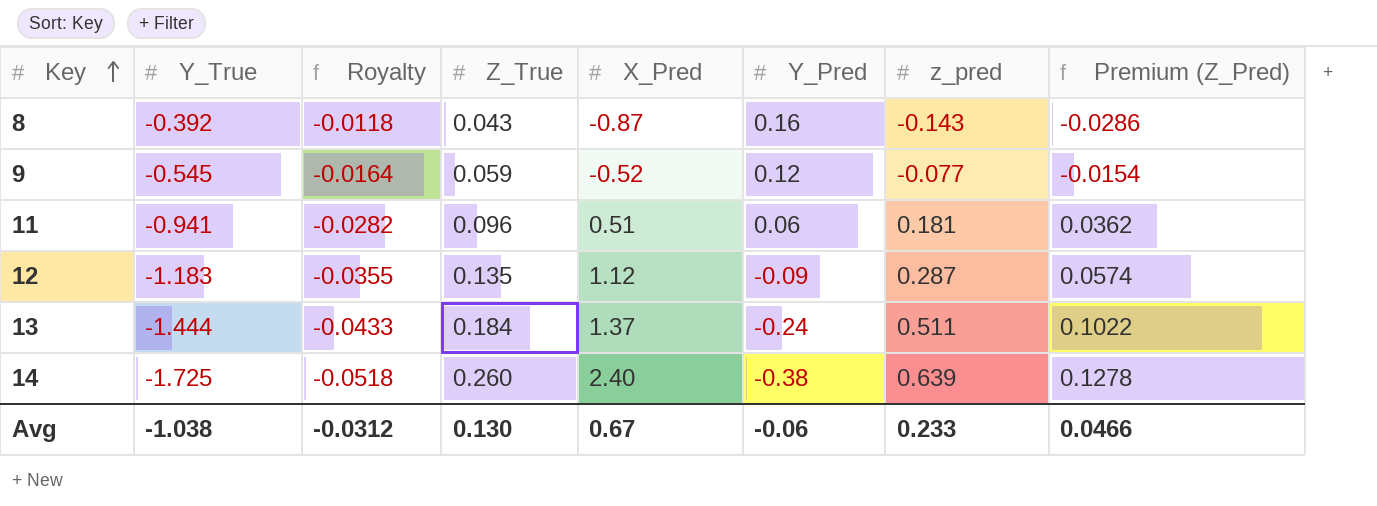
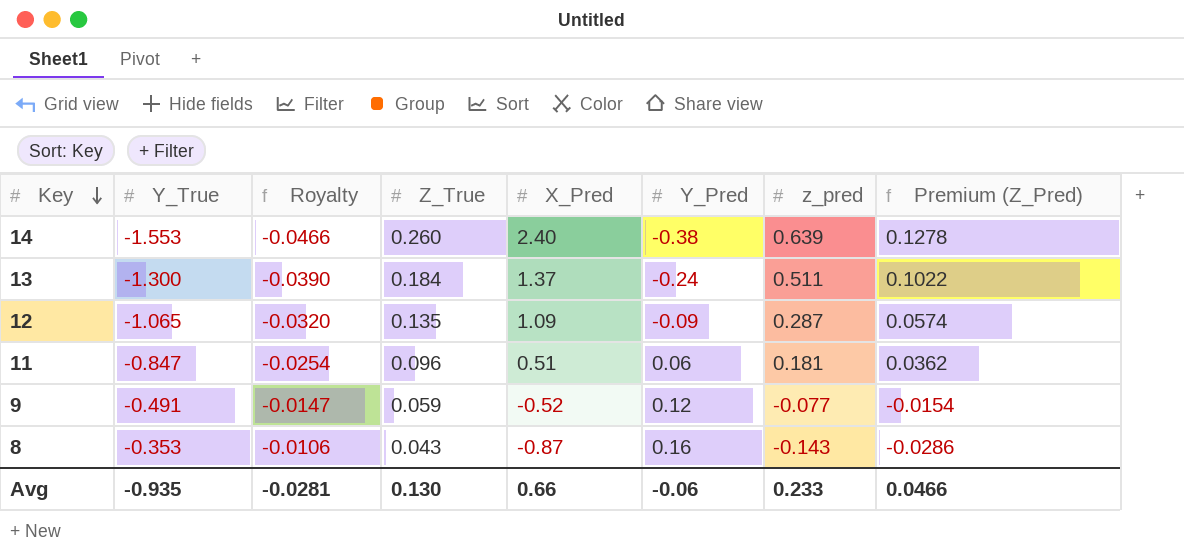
row order: Key ascending -> Key descending
14 | Y_True: -1.725 -> -1.553
14 | Royalty: -0.0518 -> -0.0466
13 | Y_True: -1.444 -> -1.300
13 | Royalty: -0.0433 -> -0.0390
12 | Y_True: -1.183 -> -1.065
12 | Royalty: -0.0355 -> -0.0320
12 | X_Pred: 1.12 -> 1.09
11 | Y_True: -0.941 -> -0.847
11 | Royalty: -0.0282 -> -0.0254
9 | Y_True: -0.545 -> -0.491
9 | Royalty: -0.0164 -> -0.0147
8 | Y_True: -0.392 -> -0.353
8 | Royalty: -0.0118 -> -0.0106
Avg | Y_True: -1.038 -> -0.935
Avg | Royalty: -0.0312 -> -0.0281
Avg | X_Pred: 0.67 -> 0.66

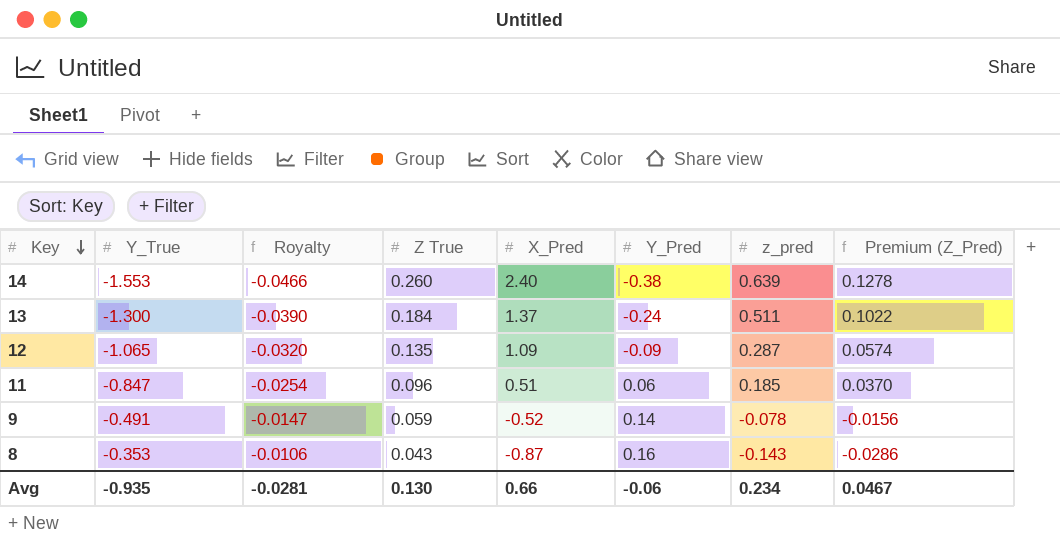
column name: Z_True -> Z True
11 | z_pred: 0.181 -> 0.185
11 | Premium (Z_Pred): 0.0362 -> 0.0370
9 | Y_Pred: 0.12 -> 0.14
9 | z_pred: -0.077 -> -0.078
9 | Premium (Z_Pred): -0.0154 -> -0.0156
Avg | z_pred: 0.233 -> 0.234
Avg | Premium (Z_Pred): 0.0466 -> 0.0467

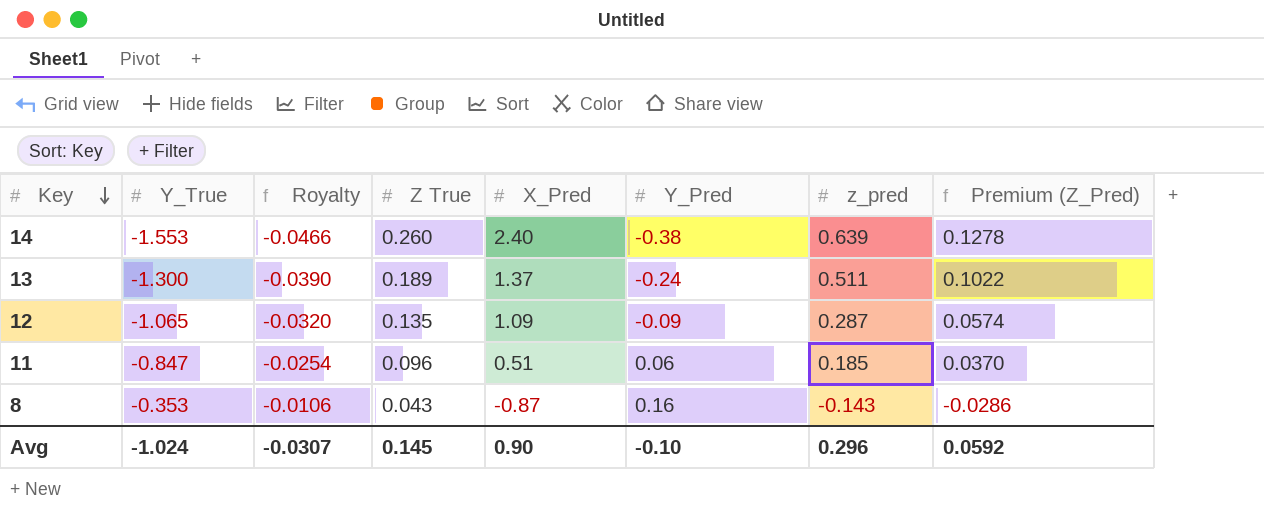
row 9: -0.491 | -0.0147 | 0.059 | -0.52 | 0.14 | -0.078 | -0.0156 -> none
13 | Z True: 0.184 -> 0.189
Avg | Y_True: -0.935 -> -1.024
Avg | Royalty: -0.0281 -> -0.0307
Avg | Z True: 0.130 -> 0.145
Avg | X_Pred: 0.66 -> 0.90
Avg | Y_Pred: -0.06 -> -0.10
Avg | z_pred: 0.234 -> 0.296
Avg | Premium (Z_Pred): 0.0467 -> 0.0592

